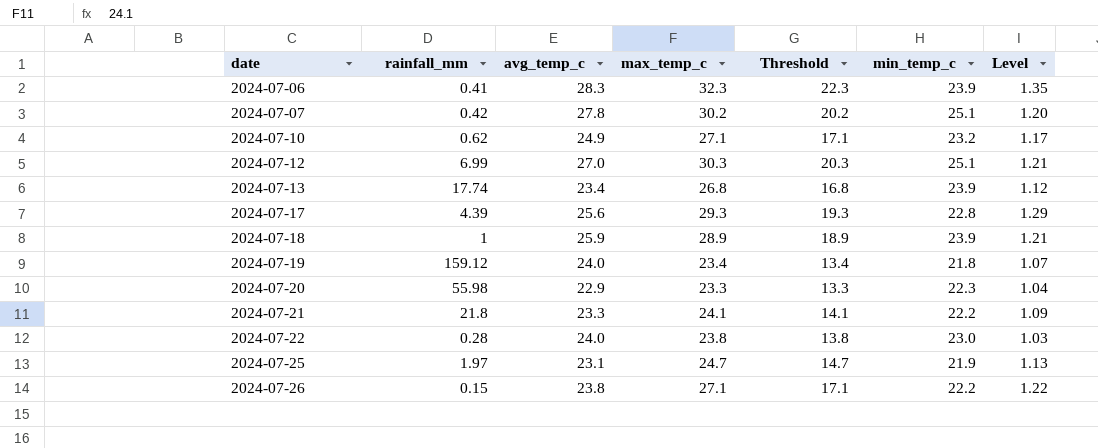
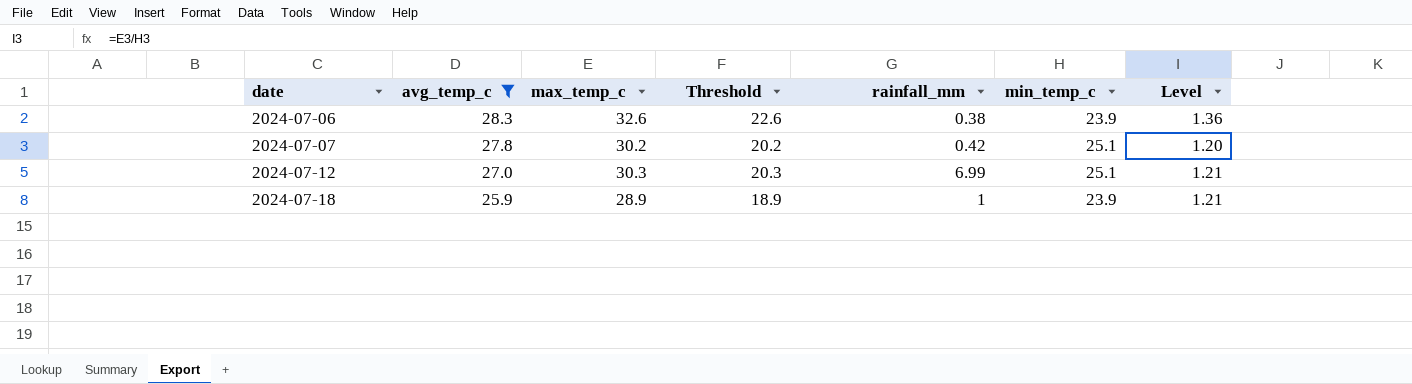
filter: none -> avg_temp_c >= 25.9
column rainfall_mm | position: 2 -> 5
2024-07-06 | max_temp_c: 32.3 -> 32.6
2024-07-06 | Threshold: 22.3 -> 22.6
2024-07-06 | rainfall_mm: 0.41 -> 0.38
2024-07-06 | Level: 1.35 -> 1.36

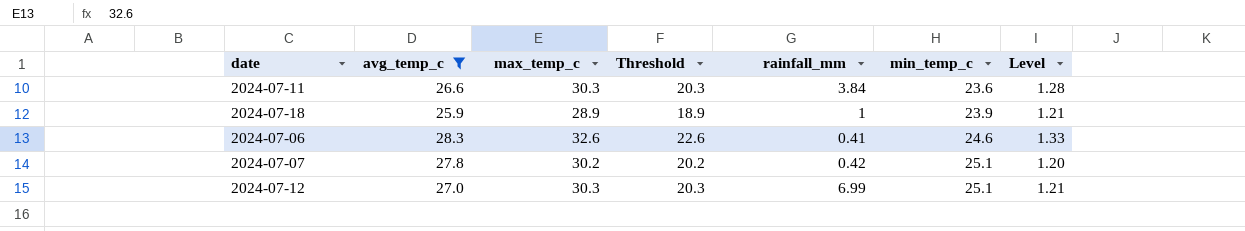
row order: date ascending -> min_temp_c ascending
row 2024-07-11: none -> 26.6 | 30.3 | 20.3 | 3.84 | 23.6 | 1.28
2024-07-06 | rainfall_mm: 0.38 -> 0.41
2024-07-06 | min_temp_c: 23.9 -> 24.6
2024-07-06 | Level: 1.36 -> 1.33

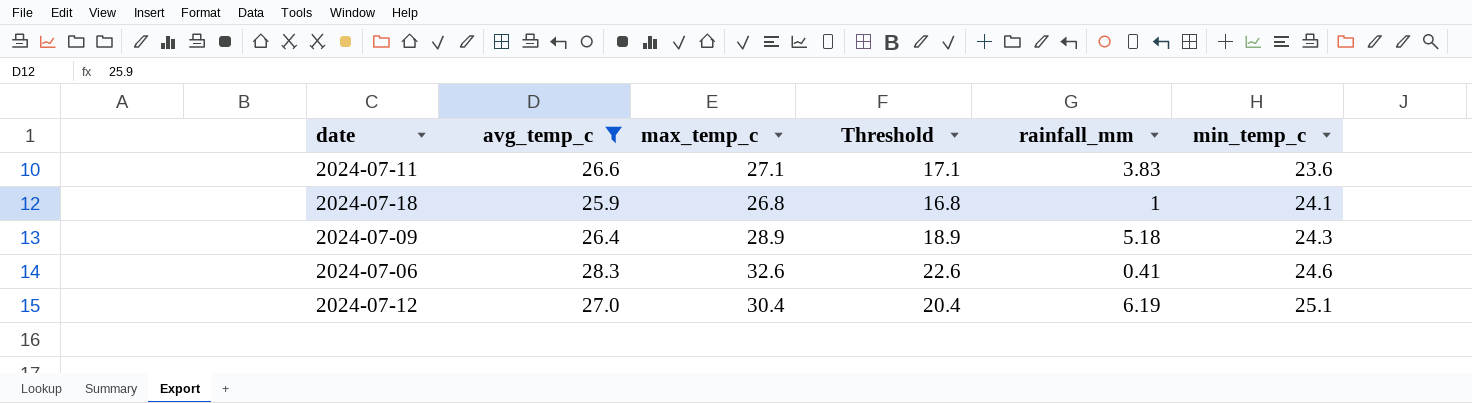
column Level | formula: [max_temp_c] / [min_temp_c] -> none
row 2024-07-07: 27.8 | 30.2 | 20.2 | 0.42 | 25.1 | 1.20 -> none
2024-07-11 | max_temp_c: 30.3 -> 27.1
2024-07-11 | Threshold: 20.3 -> 17.1
2024-07-11 | rainfall_mm: 3.84 -> 3.83
2024-07-18 | max_temp_c: 28.9 -> 26.8
2024-07-18 | Threshold: 18.9 -> 16.8
2024-07-18 | min_temp_c: 23.9 -> 24.1
row 2024-07-09: none -> 26.4 | 28.9 | 18.9 | 5.18 | 24.3
2024-07-12 | max_temp_c: 30.3 -> 30.4
2024-07-12 | Threshold: 20.3 -> 20.4
2024-07-12 | rainfall_mm: 6.99 -> 6.19

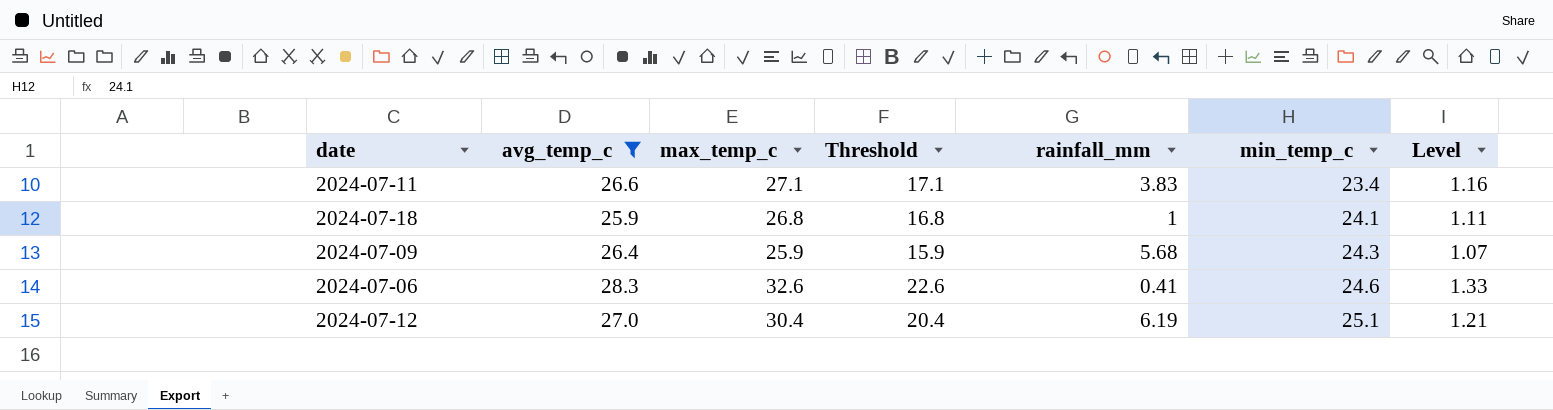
column Level | formula: none -> [max_temp_c] / [min_temp_c]
2024-07-11 | min_temp_c: 23.6 -> 23.4
2024-07-09 | max_temp_c: 28.9 -> 25.9
2024-07-09 | Threshold: 18.9 -> 15.9
2024-07-09 | rainfall_mm: 5.18 -> 5.68

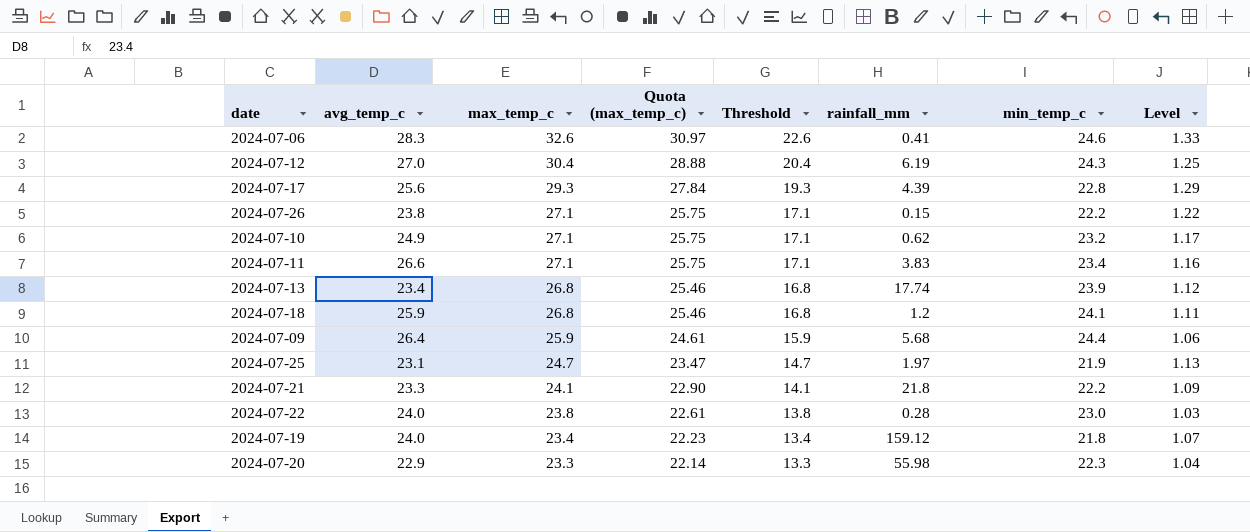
filter: avg_temp_c >= 25.9 -> none
row order: min_temp_c ascending -> max_temp_c descending
column Quota (max_temp_c) | formula: none -> [max_temp_c] * 0.95
2024-07-12 | min_temp_c: 25.1 -> 24.3
2024-07-12 | Level: 1.21 -> 1.25
2024-07-18 | rainfall_mm: 1 -> 1.2
2024-07-09 | min_temp_c: 24.3 -> 24.4
2024-07-09 | Level: 1.07 -> 1.06

